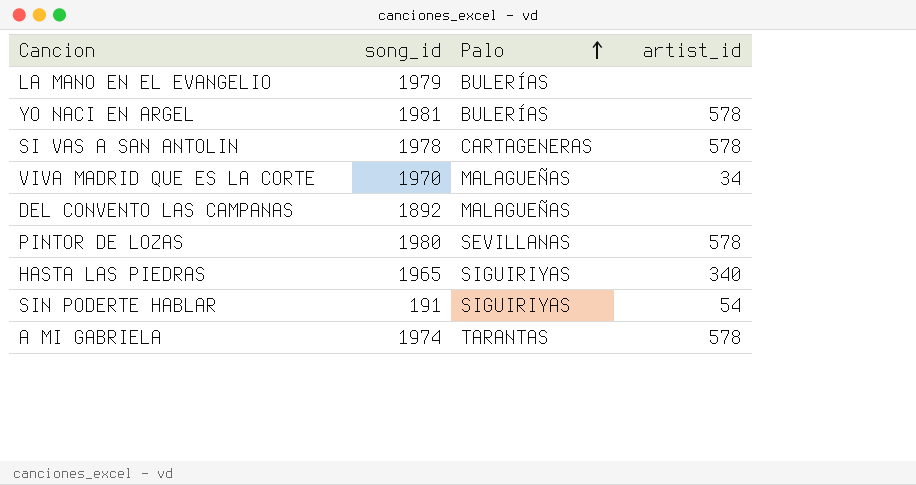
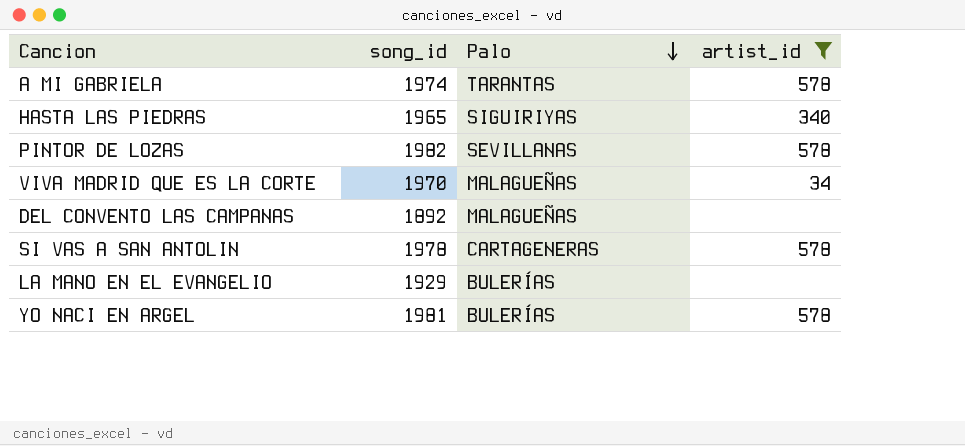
filter: none -> artist_id != 54
row order: Palo ascending -> Palo descending
PINTOR DE LOZAS | song_id: 1980 -> 1982
LA MANO EN EL EVANGELIO | song_id: 1979 -> 1929

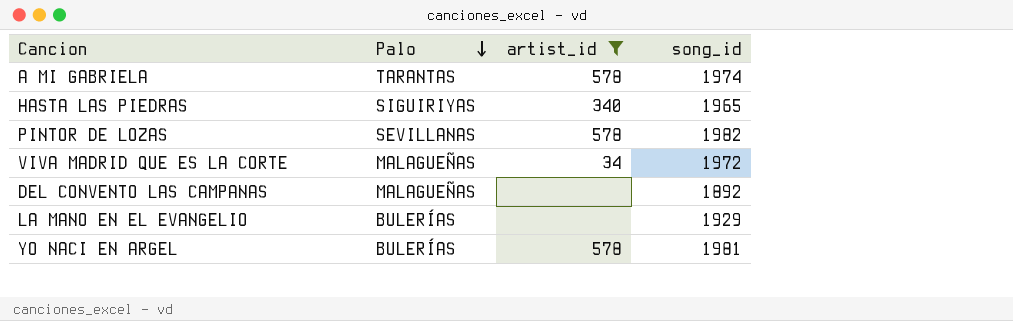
column song_id | position: 2 -> 4
row SI VAS A SAN ANTOLIN: 1978 | CARTAGENERAS | 578 -> none
VIVA MADRID QUE ES LA CORTE | song_id: 1970 -> 1972

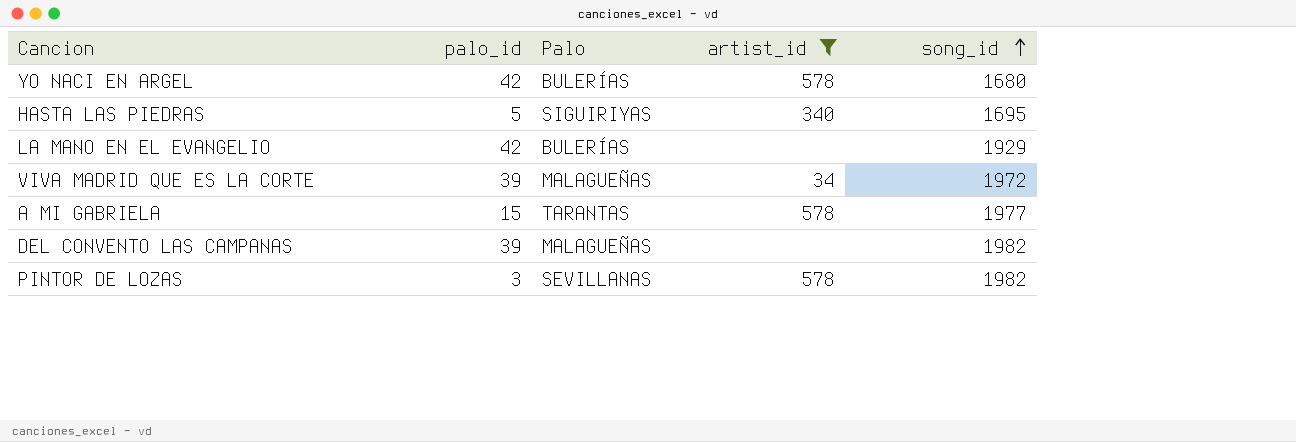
row order: Palo descending -> song_id ascending
column palo_id | position: none -> 2
YO NACI EN ARGEL | song_id: 1981 -> 1680
HASTA LAS PIEDRAS | song_id: 1965 -> 1695
A MI GABRIELA | song_id: 1974 -> 1977
DEL CONVENTO LAS CAMPANAS | song_id: 1892 -> 1982

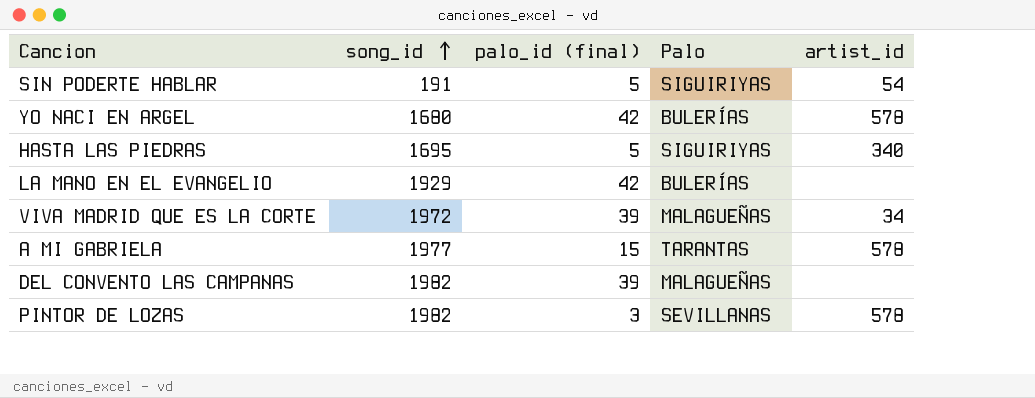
filter: artist_id != 54 -> none
column song_id | position: 5 -> 2
column name: palo_id -> palo_id (final)

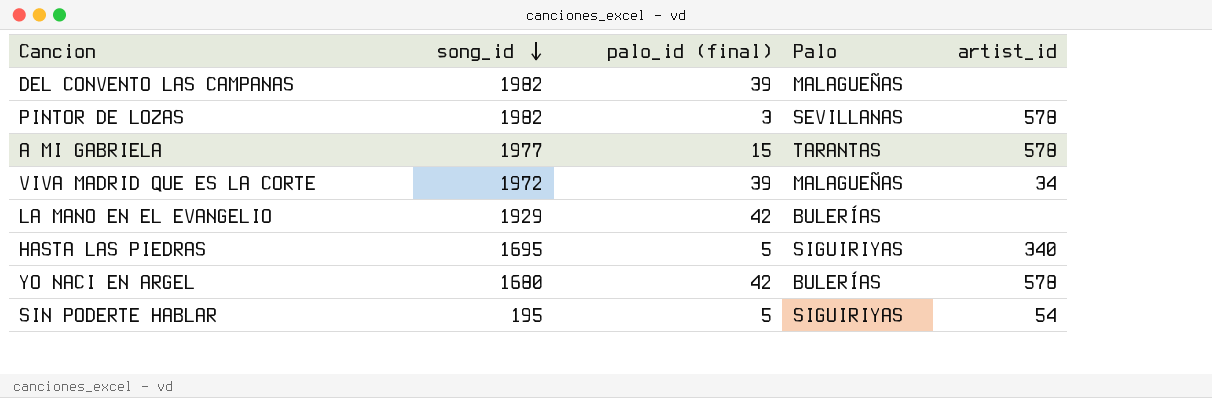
row order: song_id ascending -> song_id descending
SIN PODERTE HABLAR | song_id: 191 -> 195

